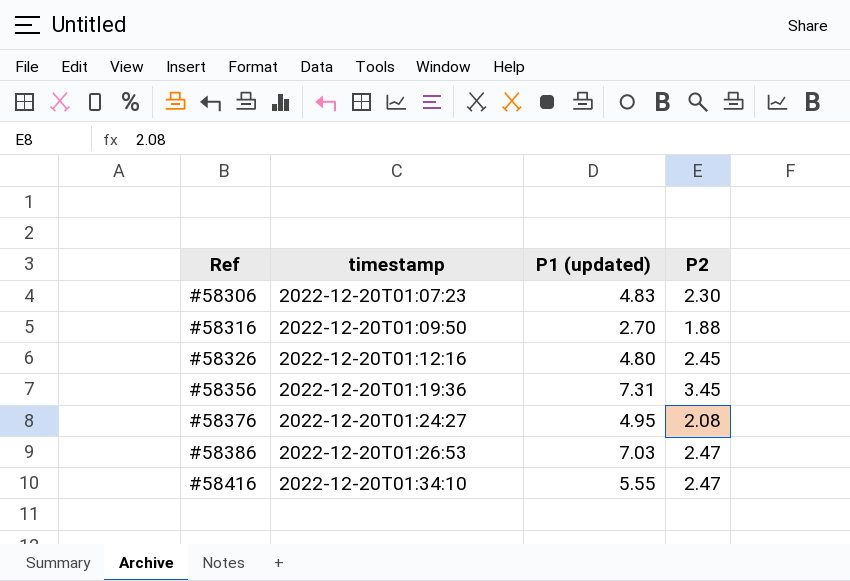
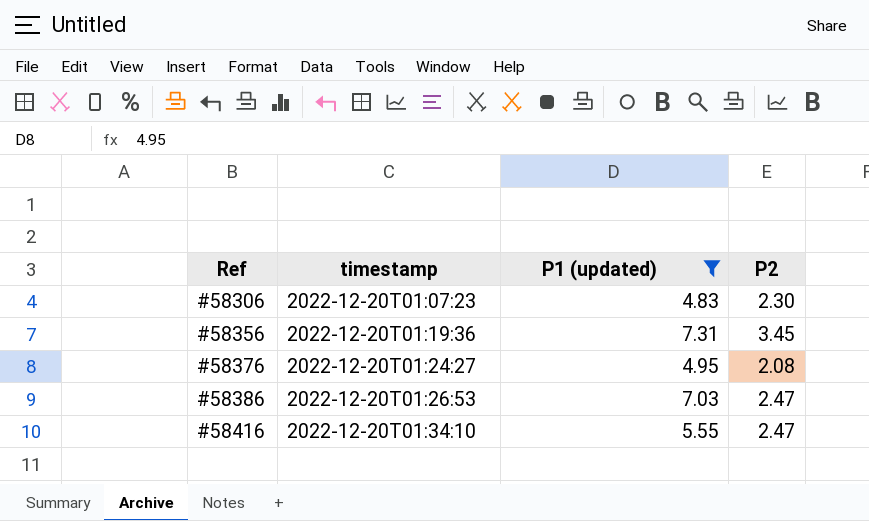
filter: none -> P1 (updated) >= 4.83

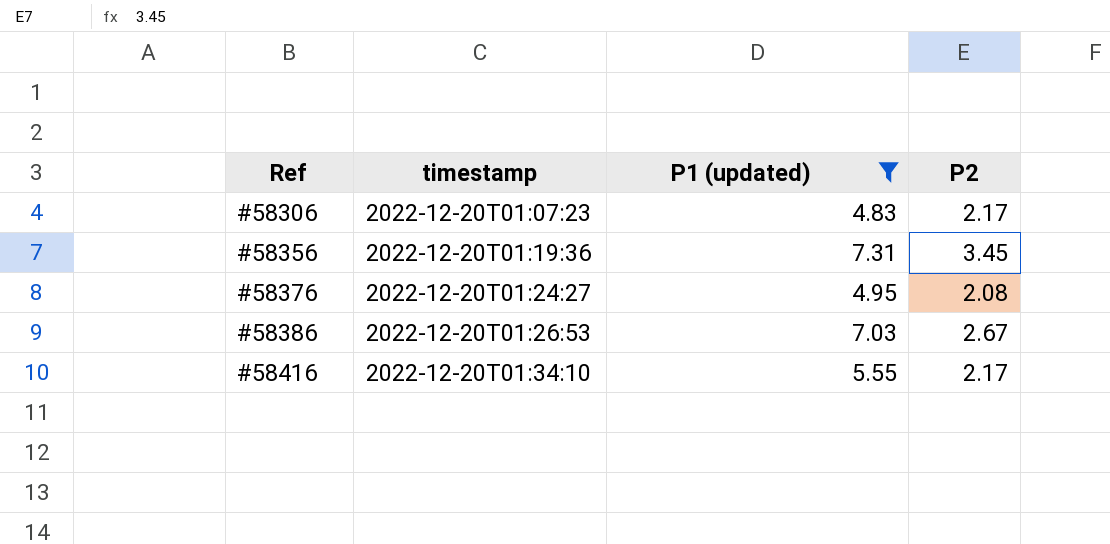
#58306 | P2: 2.30 -> 2.17
#58386 | P2: 2.47 -> 2.67
#58416 | P2: 2.47 -> 2.17

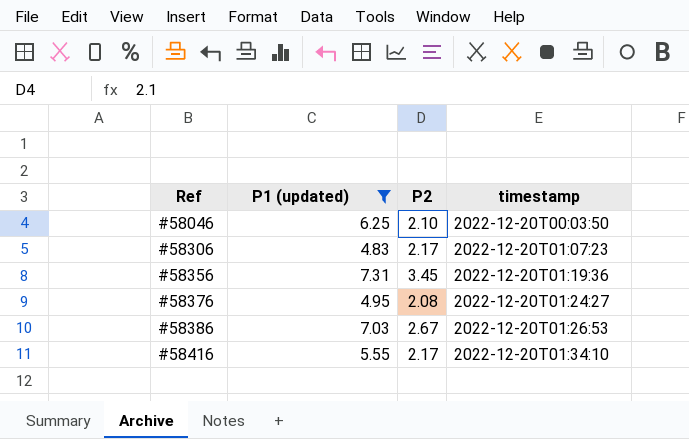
column timestamp | position: 2 -> 4
row #58046: none -> 6.25 | 2.10 | 2022-12-20T00:03:50

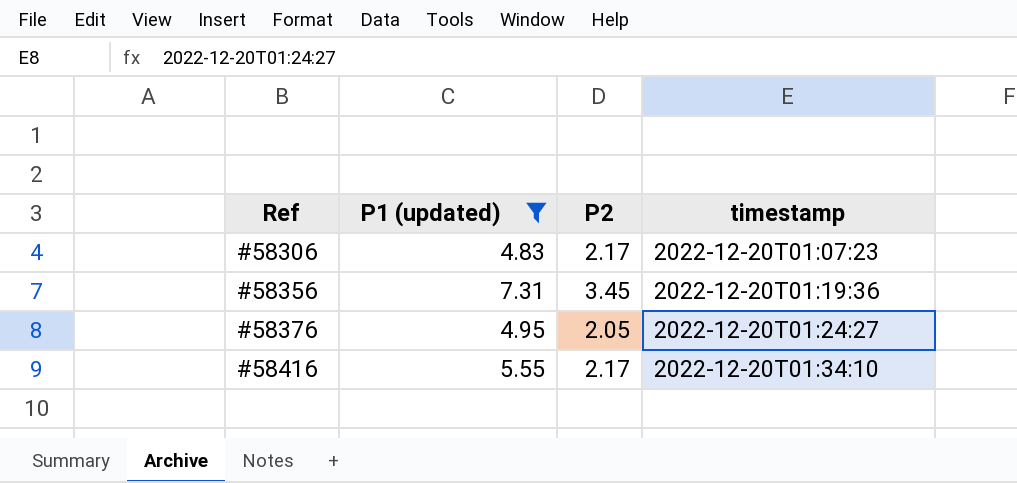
row #58046: 6.25 | 2.10 | 2022-12-20T00:03:50 -> none
row #58386: 7.03 | 2.67 | 2022-12-20T01:26:53 -> none
#58376 | P2: 2.08 -> 2.05

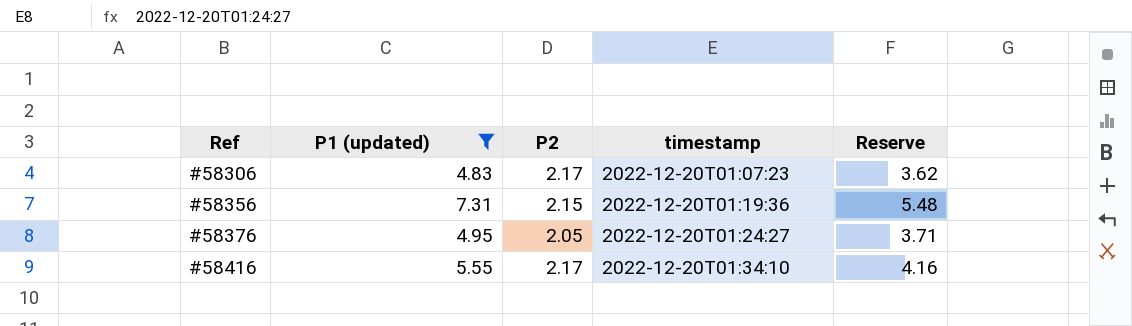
column Reserve | formula: none -> [P1 (updated)] * 0.75
#58356 | P2: 3.45 -> 2.15

